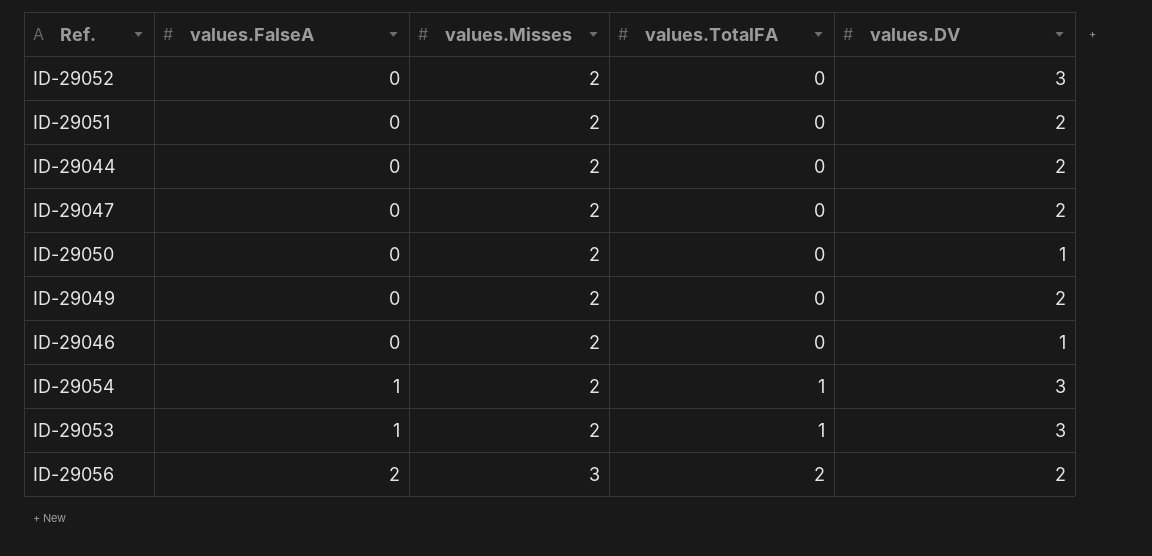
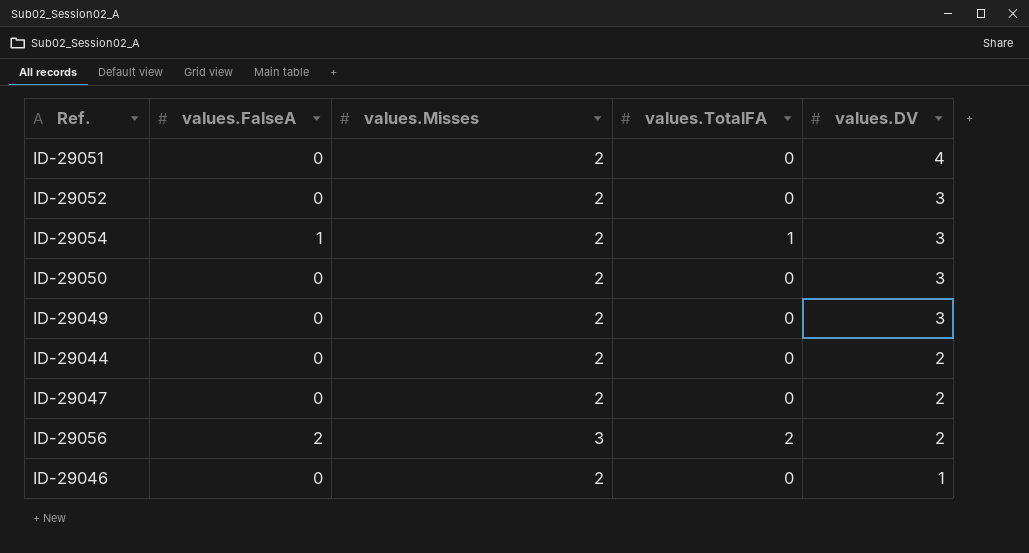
row order: values.FalseA ascending -> values.DV descending
row ID-29053: 1 | 2 | 1 | 3 -> none
ID-29051 | values.DV: 2 -> 4
ID-29050 | values.DV: 1 -> 3
ID-29049 | values.DV: 2 -> 3

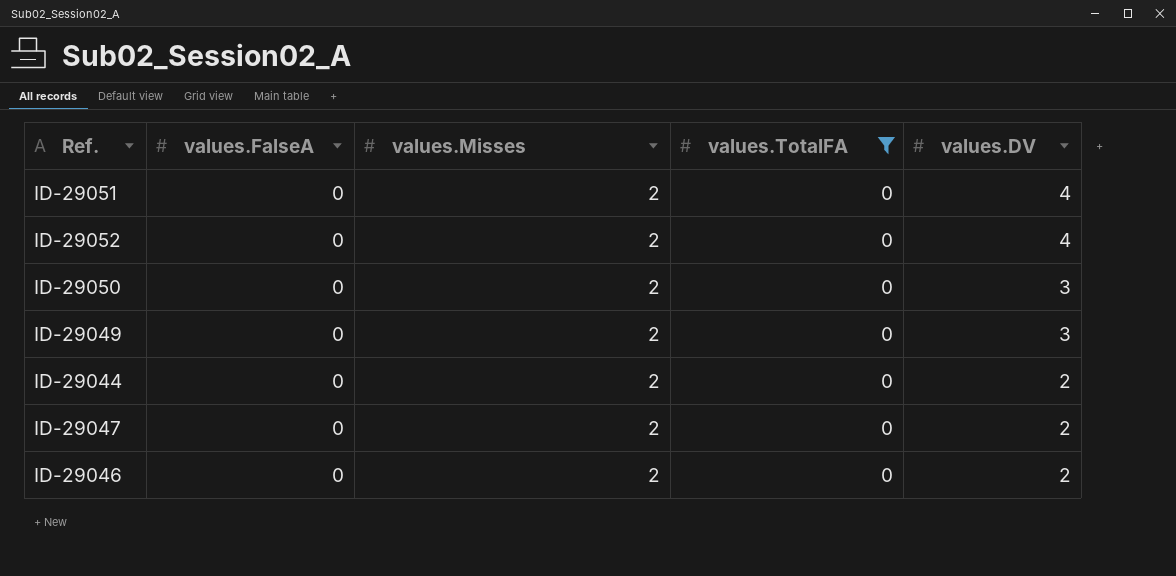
filter: none -> values.TotalFA = 0
ID-29052 | values.DV: 3 -> 4
ID-29046 | values.DV: 1 -> 2

